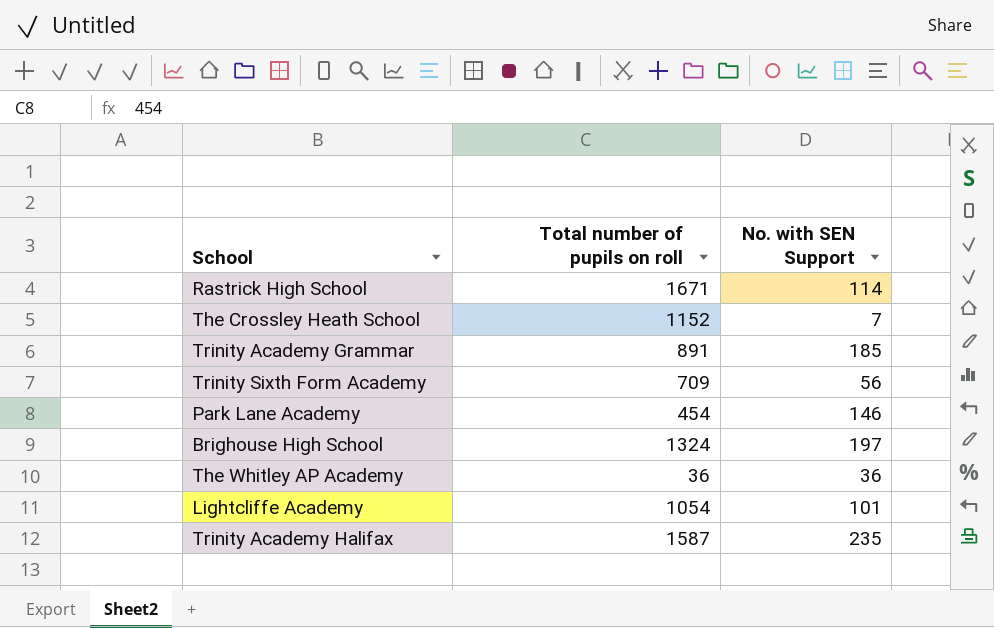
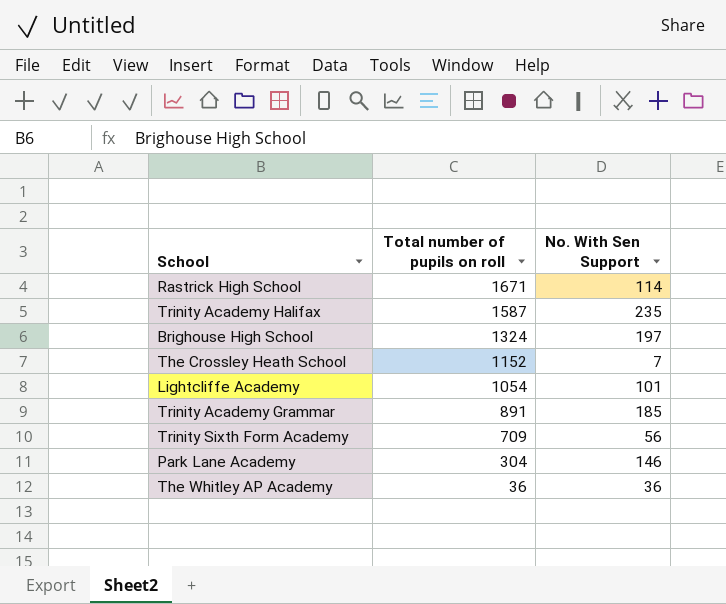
row order: none -> Total number of pupils on roll descending
column name: No. with SEN Support -> No. With Sen Support
Park Lane Academy | Total number of pupils on roll: 454 -> 304

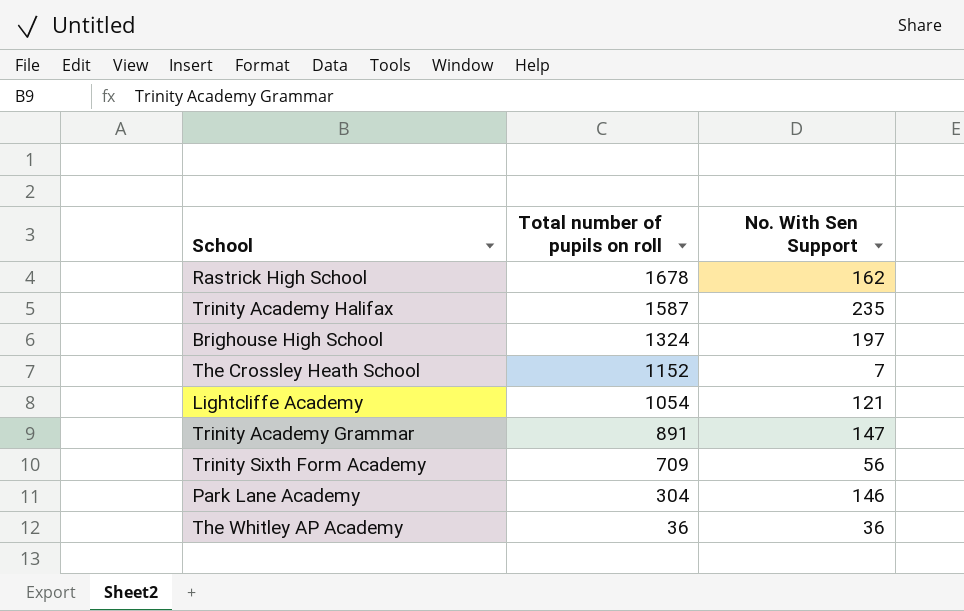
Rastrick High School | Total number of pupils on roll: 1671 -> 1678
Rastrick High School | No. With Sen Support: 114 -> 162
Lightcliffe Academy | No. With Sen Support: 101 -> 121
Trinity Academy Grammar | No. With Sen Support: 185 -> 147

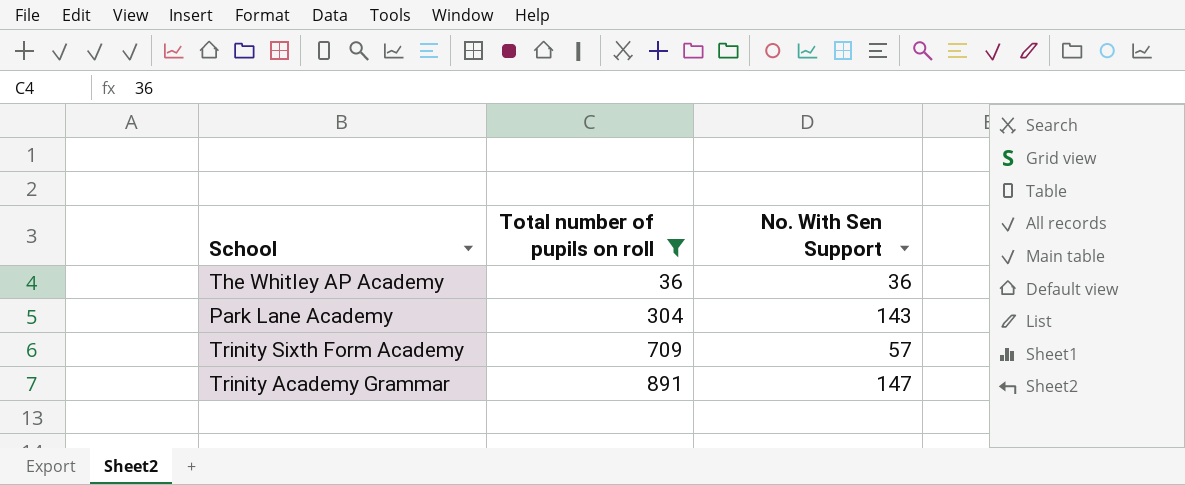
filter: none -> Total number of pupils on roll <= 891
row order: Total number of pupils on roll descending -> Total number of pupils on roll ascending
Park Lane Academy | No. With Sen Support: 146 -> 143
Trinity Sixth Form Academy | No. With Sen Support: 56 -> 57

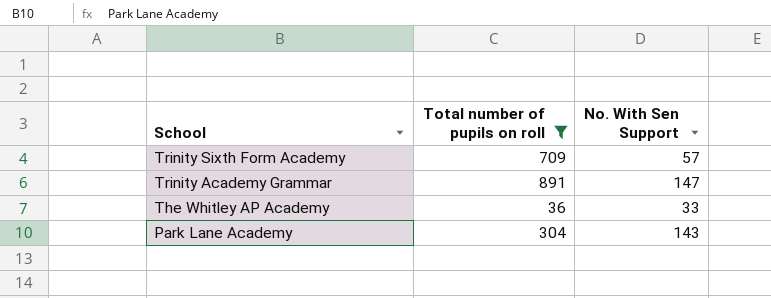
row order: Total number of pupils on roll ascending -> School descending
The Whitley AP Academy | No. With Sen Support: 36 -> 33

